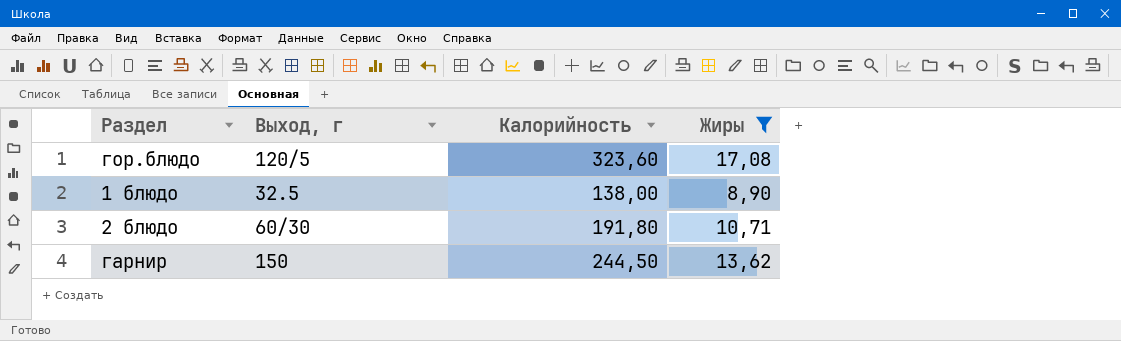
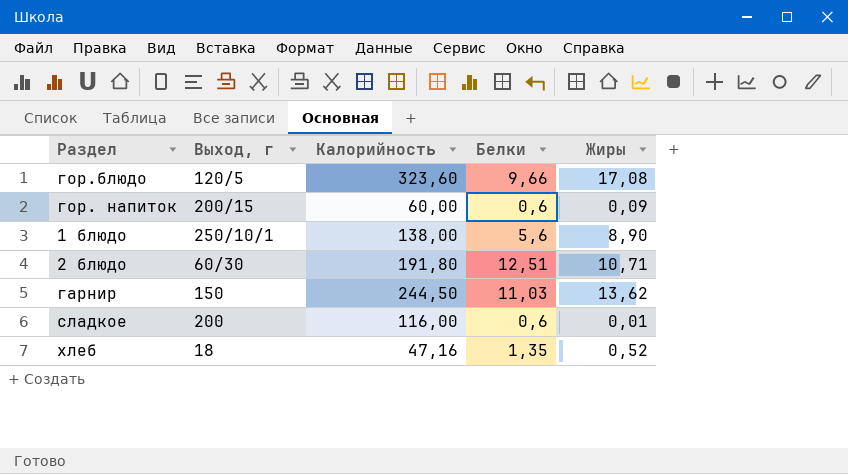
filter: Жиры >= 8,90 -> none
column Белки | position: none -> 4
1 блюдо | Выход, г: 32.5 -> 250/10/1

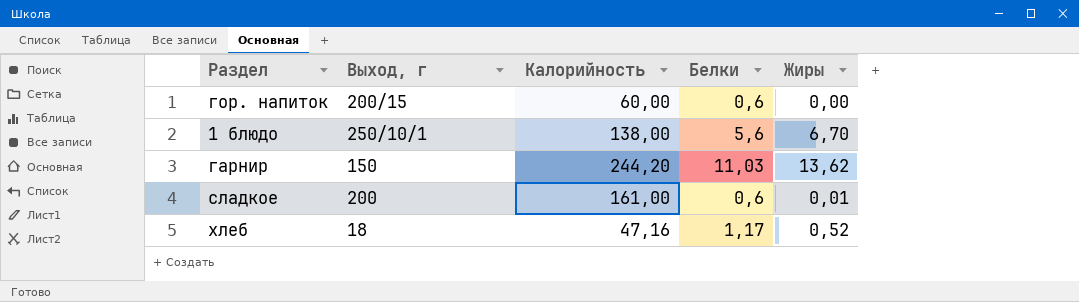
row гор.блюдо: 120/5 | 323,60 | 9,66 | 17,08 -> none
row 2 блюдо: 60/30 | 191,80 | 12,51 | 10,71 -> none
гор. напиток | Жиры: 0,09 -> 0,00
1 блюдо | Жиры: 8,90 -> 6,70
гарнир | Калорийность: 244,50 -> 244,20
сладкое | Калорийность: 116,00 -> 161,00
хлеб | Белки: 1,35 -> 1,17

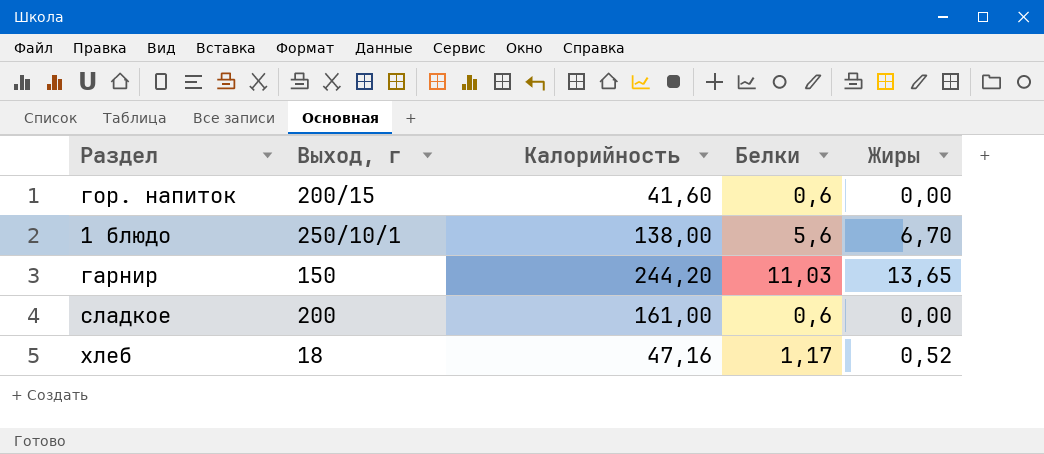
гор. напиток | Калорийность: 60,00 -> 41,60
гарнир | Жиры: 13,62 -> 13,65
сладкое | Жиры: 0,01 -> 0,00

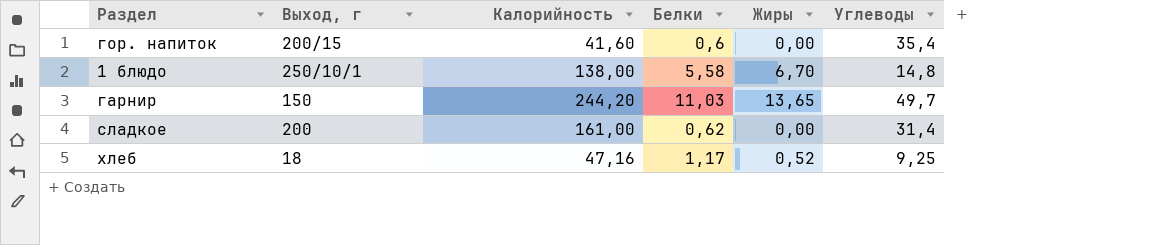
column Углеводы | position: none -> 6
1 блюдо | Белки: 5,6 -> 5,58
сладкое | Белки: 0,6 -> 0,62

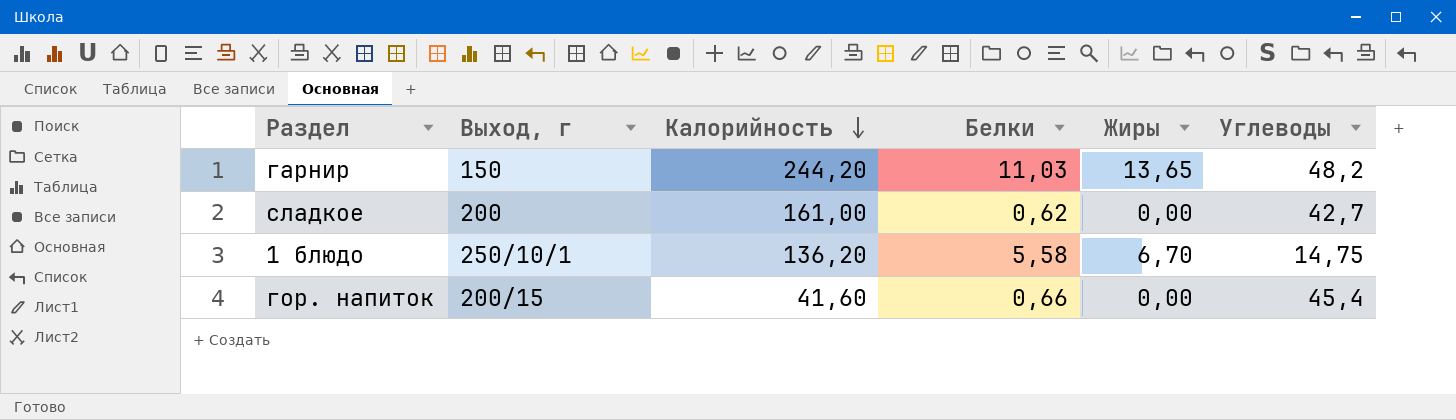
row order: none -> Калорийность descending
row хлеб: 18 | 47,16 | 1,17 | 0,52 | 9,25 -> none
гарнир | Углеводы: 49,7 -> 48,2
сладкое | Углеводы: 31,4 -> 42,7
1 блюдо | Калорийность: 138,00 -> 136,20
1 блюдо | Углеводы: 14,8 -> 14,75
гор. напиток | Белки: 0,6 -> 0,66
гор. напиток | Углеводы: 35,4 -> 45,4

